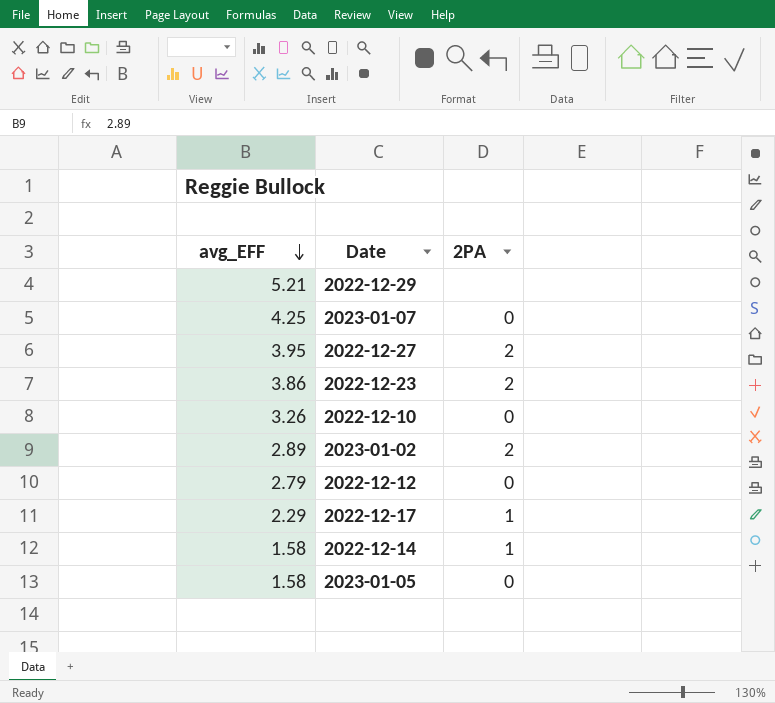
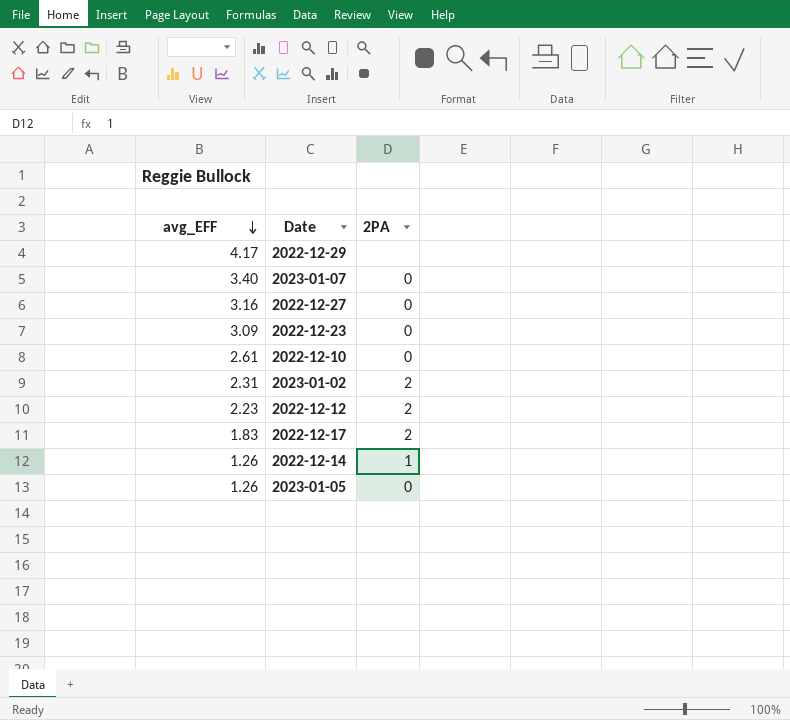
2022-12-29 | avg_EFF: 5.21 -> 4.17
2023-01-07 | avg_EFF: 4.25 -> 3.40
2022-12-27 | avg_EFF: 3.95 -> 3.16
2022-12-27 | 2PA: 2 -> 0
2022-12-23 | avg_EFF: 3.86 -> 3.09
2022-12-23 | 2PA: 2 -> 0
2022-12-10 | avg_EFF: 3.26 -> 2.61
2023-01-02 | avg_EFF: 2.89 -> 2.31
2022-12-12 | avg_EFF: 2.79 -> 2.23
2022-12-12 | 2PA: 0 -> 2
2022-12-17 | avg_EFF: 2.29 -> 1.83
2022-12-17 | 2PA: 1 -> 2
2022-12-14 | avg_EFF: 1.58 -> 1.26
2023-01-05 | avg_EFF: 1.58 -> 1.26

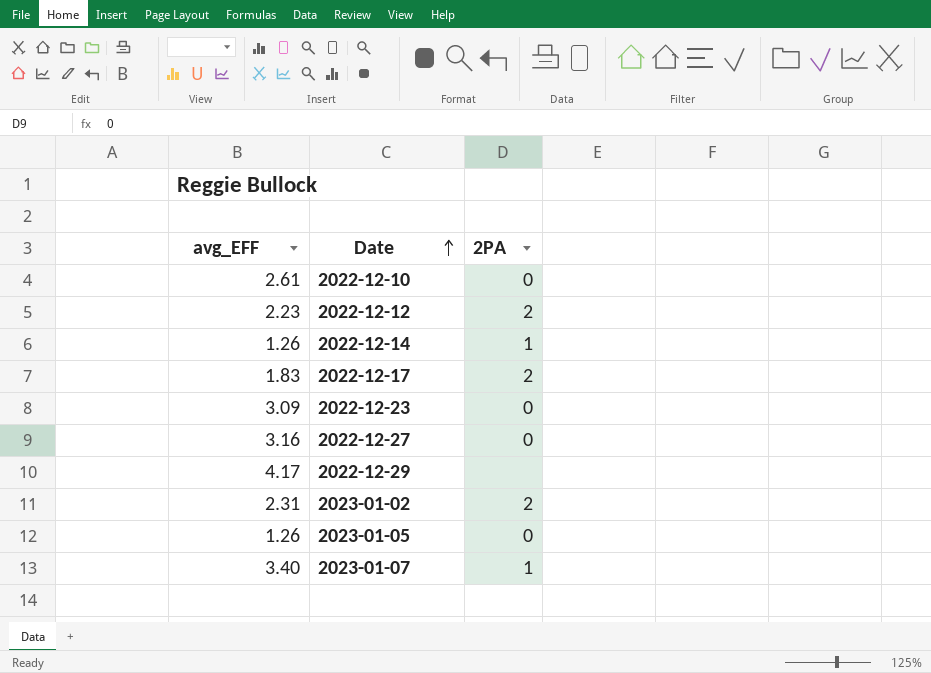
row order: avg_EFF descending -> Date ascending
2023-01-07 | 2PA: 0 -> 1

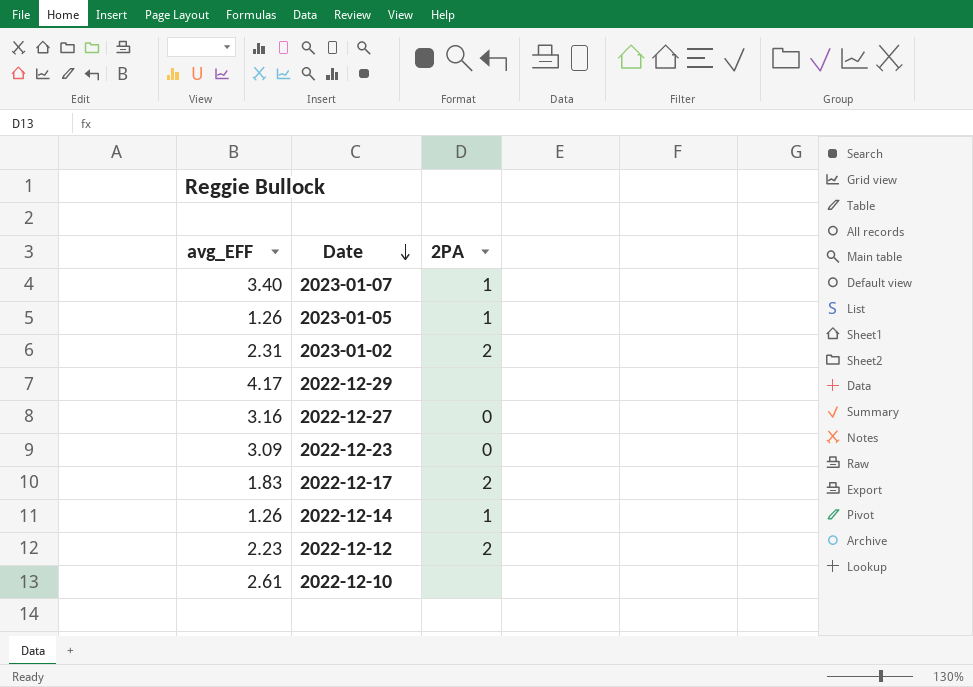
row order: Date ascending -> Date descending
2023-01-05 | 2PA: 0 -> 1
2022-12-10 | 2PA: 0 -> none

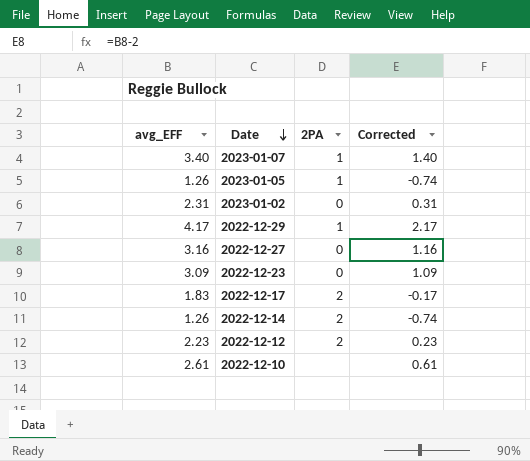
column Corrected | formula: none -> [avg_EFF] - 2
2023-01-02 | 2PA: 2 -> 0
2022-12-29 | 2PA: none -> 1
2022-12-14 | 2PA: 1 -> 2

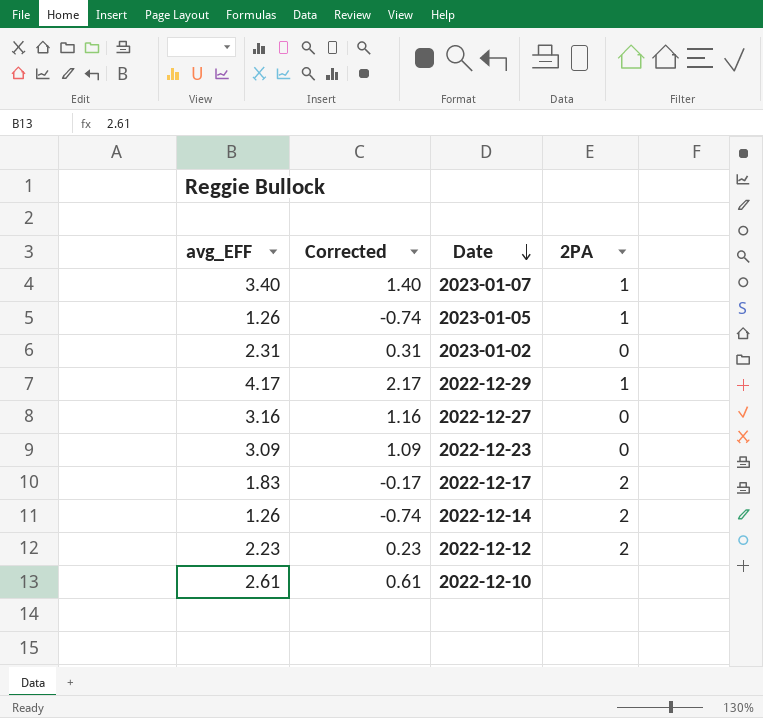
column Corrected | position: 4 -> 2

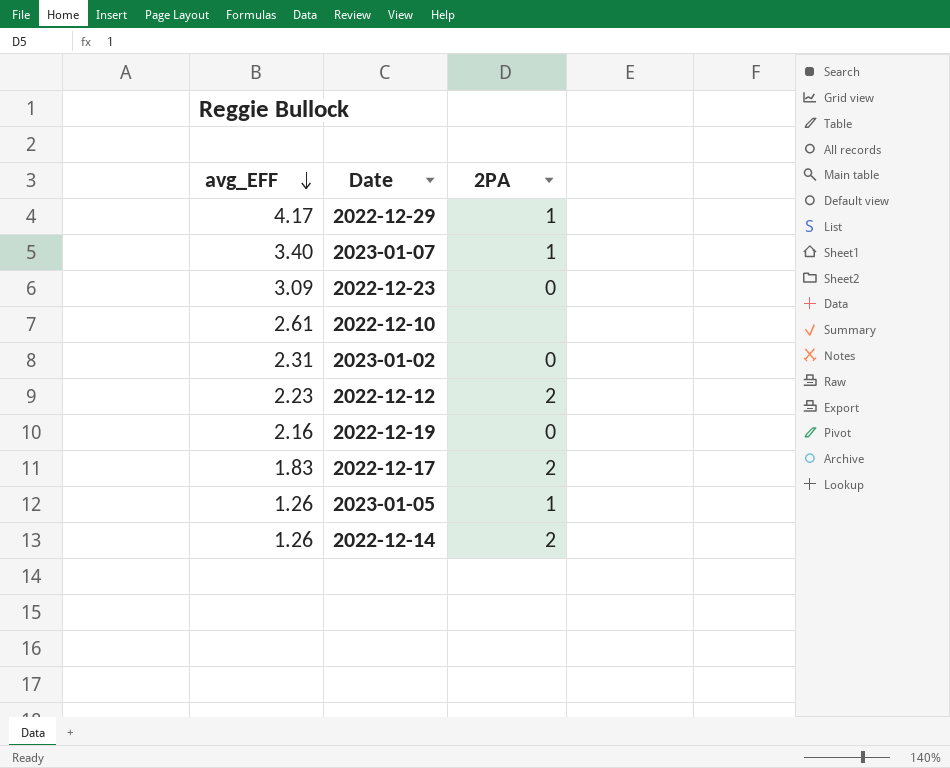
row order: Date descending -> avg_EFF descending
column Corrected | formula: [avg_EFF] - 2 -> none
row 2022-12-27: 3.16 | 1.16 | 0 -> none
row 2022-12-19: none -> 2.16 | 0

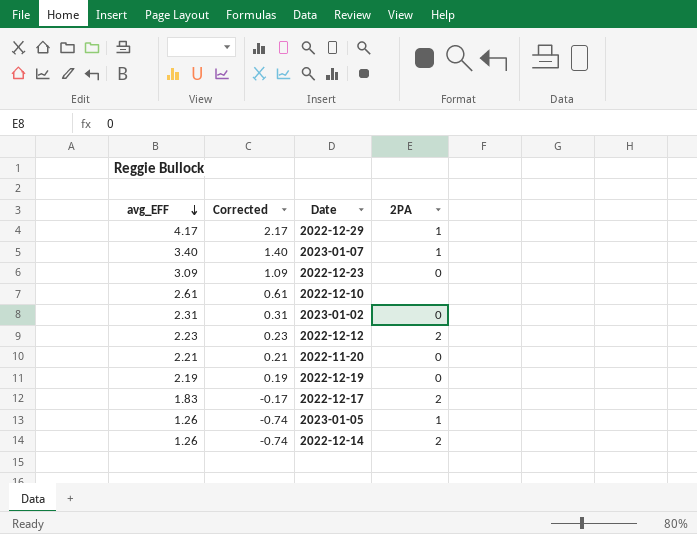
column Corrected | formula: none -> [avg_EFF] - 2
row 2022-11-20: none -> 2.21 | 0.21 | 0
2022-12-19 | avg_EFF: 2.16 -> 2.19

